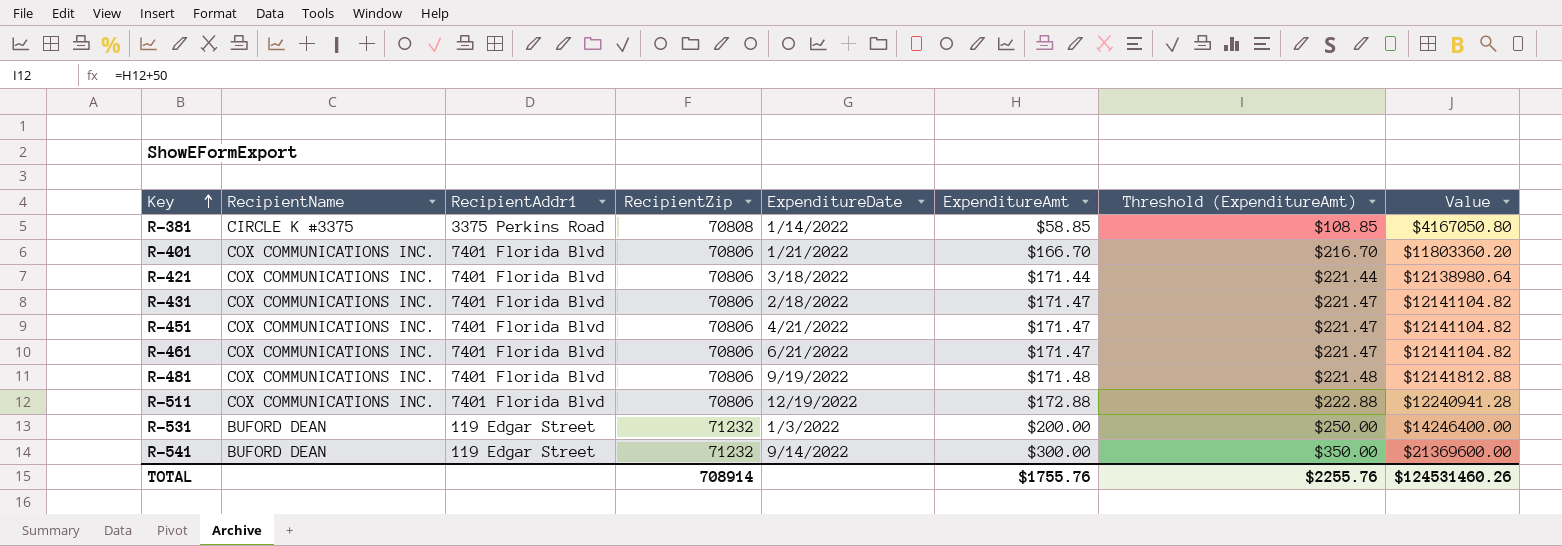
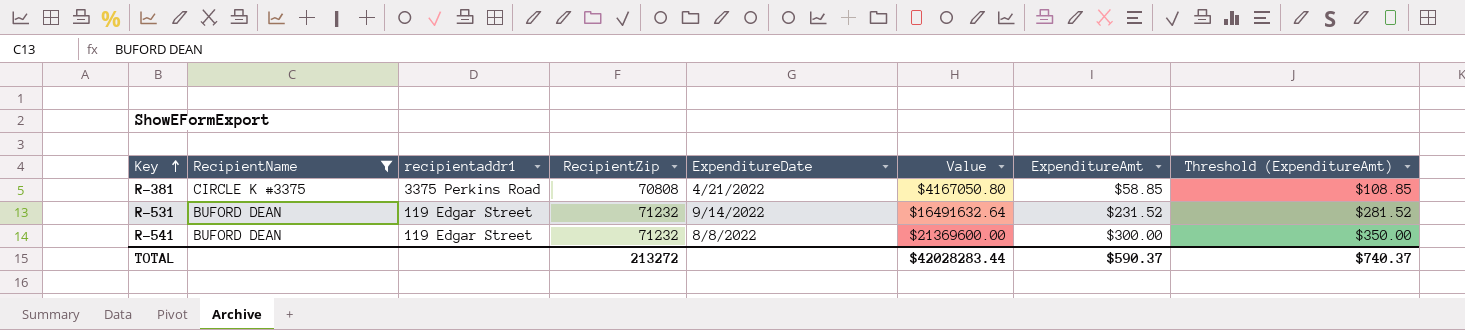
filter: none -> RecipientName != COX COMMUNICATIONS INC.
column name: RecipientAddr1 -> recipientaddr1
column Value | position: 8 -> 6
R-381 | ExpenditureDate: 1/14/2022 -> 4/21/2022
R-531 | ExpenditureDate: 1/3/2022 -> 9/14/2022
R-531 | Value: $14246400.00 -> $16491632.64
R-531 | ExpenditureAmt: $200.00 -> $231.52
R-531 | Threshold (ExpenditureAmt): $250.00 -> $281.52
R-541 | ExpenditureDate: 9/14/2022 -> 8/8/2022
TOTAL | RecipientZip: 708914 -> 213272
TOTAL | Value: $124531460.26 -> $42028283.44
TOTAL | ExpenditureAmt: $1755.76 -> $590.37
TOTAL | Threshold (ExpenditureAmt): $2255.76 -> $740.37

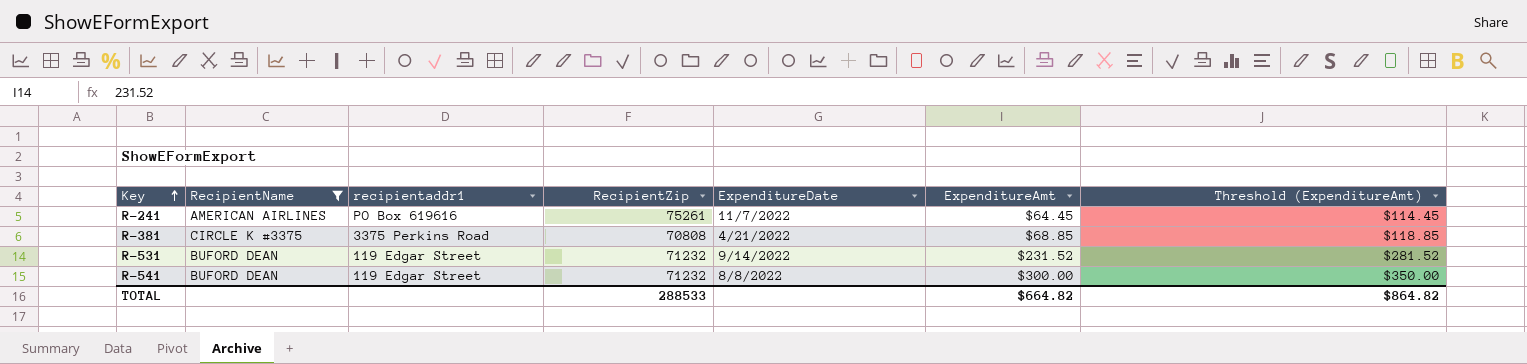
column Value | formula: [RecipientZip] * [ExpenditureAmt] -> none
row R-241: none -> AMERICAN AIRLINES | PO Box 619616 | 75261 | 11/7/2022 | $64.45 | $114.45
R-381 | ExpenditureAmt: $58.85 -> $68.85
R-381 | Threshold (ExpenditureAmt): $108.85 -> $118.85
TOTAL | RecipientZip: 213272 -> 288533
TOTAL | ExpenditureAmt: $590.37 -> $664.82
TOTAL | Threshold (ExpenditureAmt): $740.37 -> $864.82

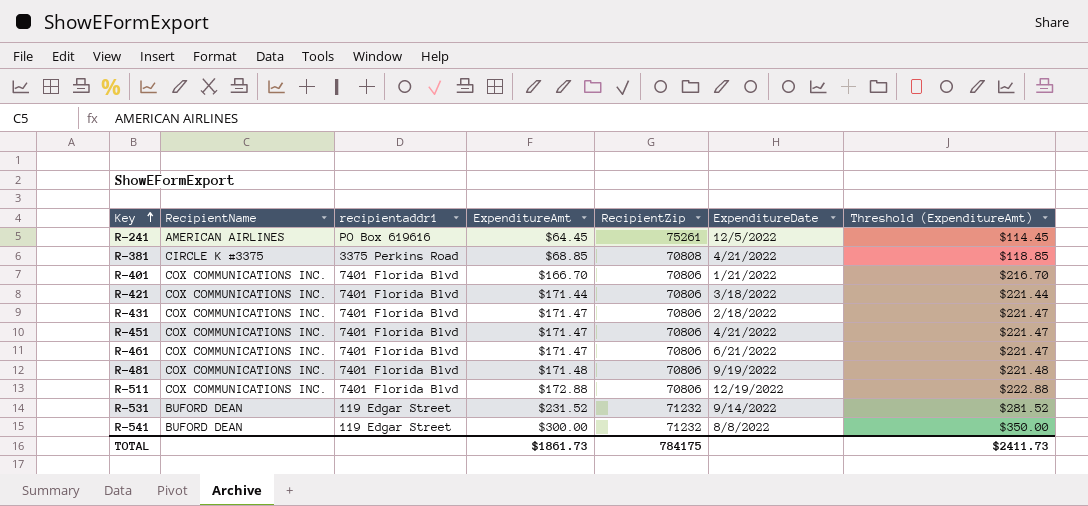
filter: RecipientName != COX COMMUNICATIONS INC. -> none
column ExpenditureAmt | position: 6 -> 4
R-241 | ExpenditureDate: 11/7/2022 -> 12/5/2022
TOTAL | ExpenditureAmt: $664.82 -> $1861.73
TOTAL | RecipientZip: 288533 -> 784175
TOTAL | Threshold (ExpenditureAmt): $864.82 -> $2411.73

